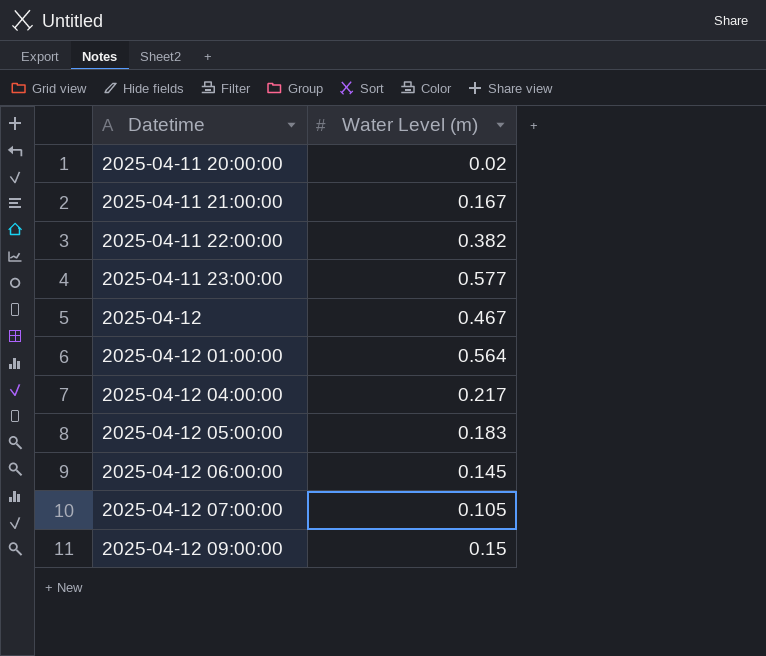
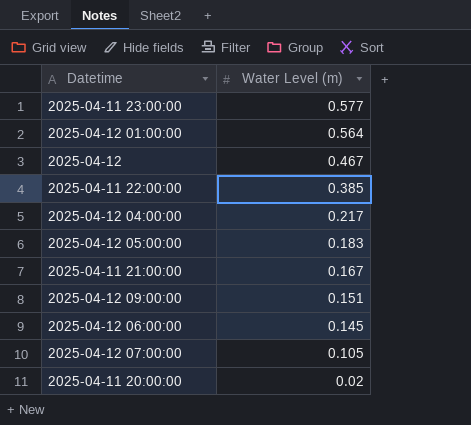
row order: Datetime ascending -> Water Level (m) descending
2025-04-11 22:00:00 | Water Level (m): 0.382 -> 0.385
2025-04-12 09:00:00 | Water Level (m): 0.15 -> 0.151

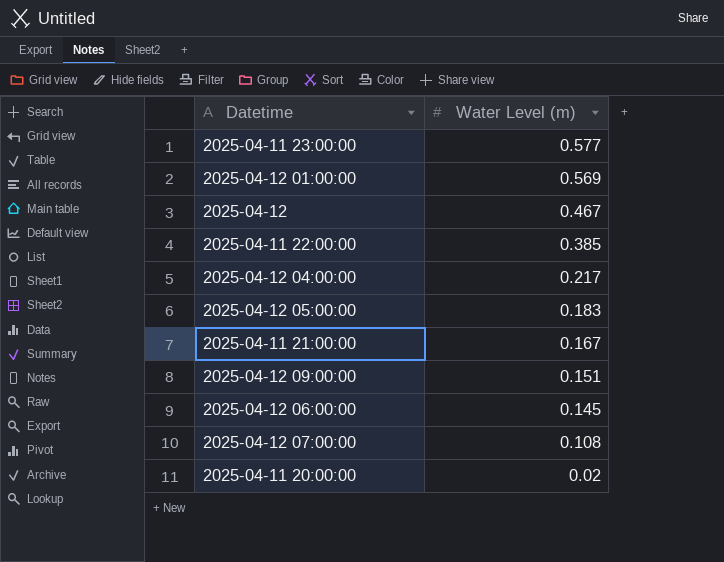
2025-04-12 01:00:00 | Water Level (m): 0.564 -> 0.569
2025-04-12 07:00:00 | Water Level (m): 0.105 -> 0.108

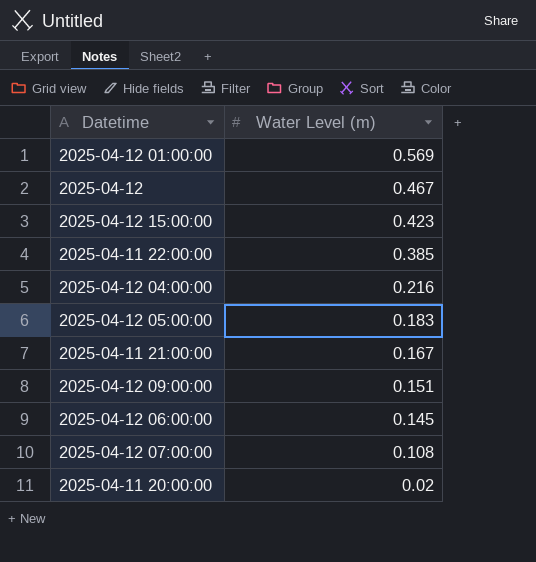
row 2025-04-11 23:00:00: 0.577 -> none
row 2025-04-12 15:00:00: none -> 0.423
2025-04-12 04:00:00 | Water Level (m): 0.217 -> 0.216

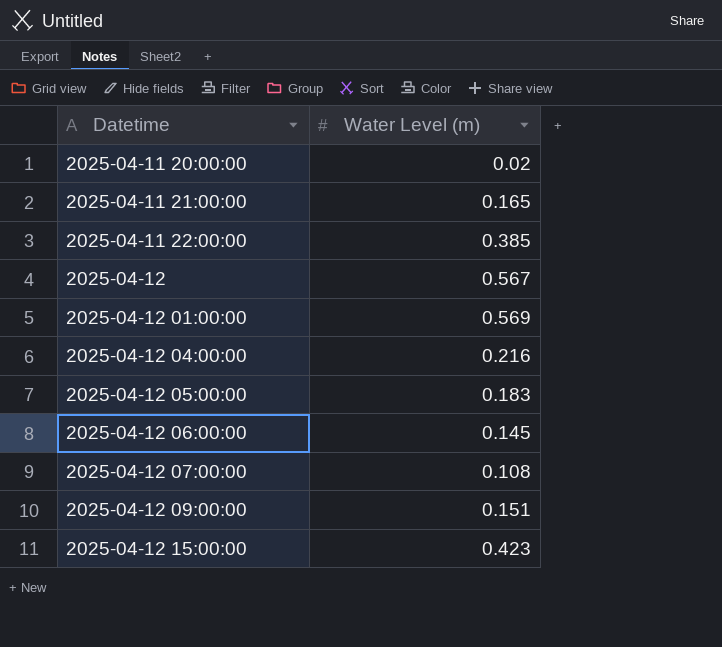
row order: Water Level (m) descending -> Datetime ascending
2025-04-11 21:00:00 | Water Level (m): 0.167 -> 0.165
2025-04-12 | Water Level (m): 0.467 -> 0.567

